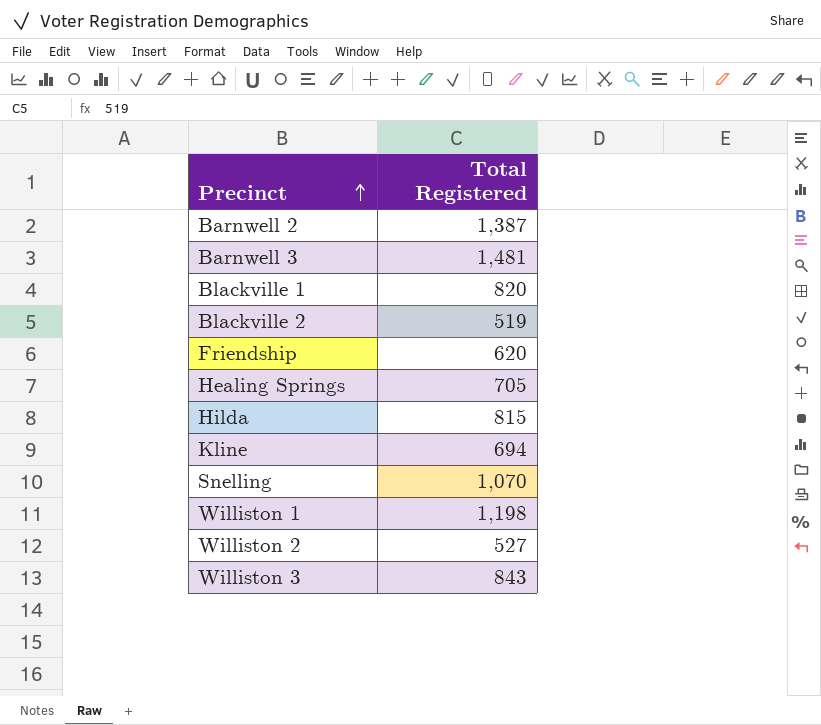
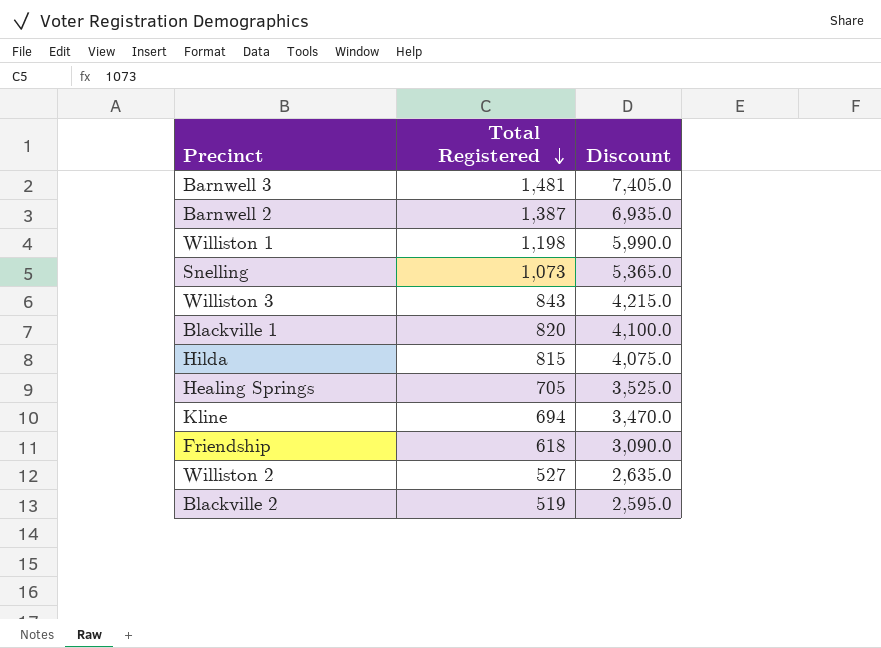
row order: Precinct ascending -> Total Registered descending
column Discount | formula: none -> [Total Registered] * 5
Snelling | Total Registered: 1,070 -> 1,073
Friendship | Total Registered: 620 -> 618

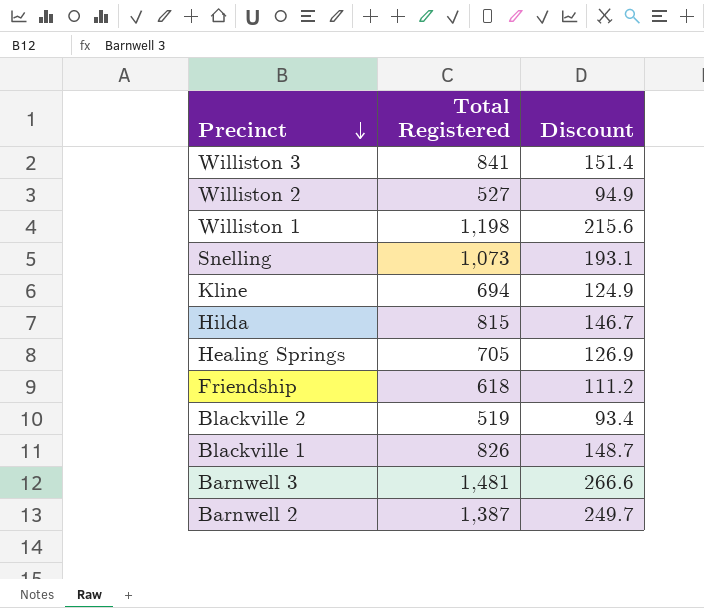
row order: Total Registered descending -> Precinct descending
column Discount | formula: [Total Registered] * 5 -> [Total Registered] * 0.18
Williston 3 | Total Registered: 843 -> 841
Blackville 1 | Total Registered: 820 -> 826

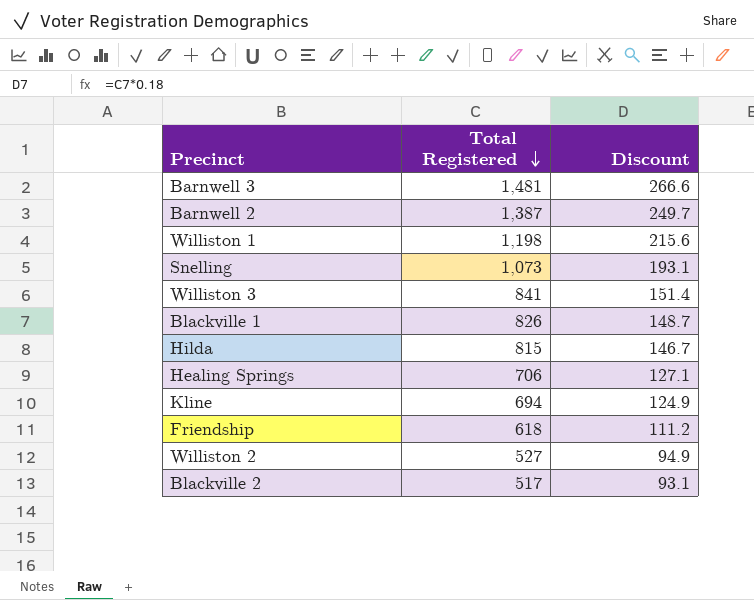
row order: Precinct descending -> Total Registered descending
Healing Springs | Total Registered: 705 -> 706
Healing Springs | Discount: 126.9 -> 127.1
Blackville 2 | Total Registered: 519 -> 517
Blackville 2 | Discount: 93.4 -> 93.1

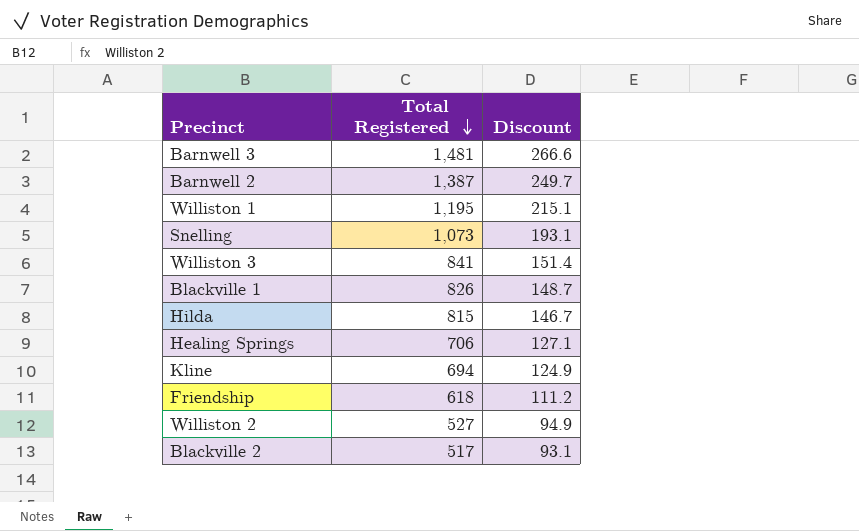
Williston 1 | Total Registered: 1,198 -> 1,195
Williston 1 | Discount: 215.6 -> 215.1

